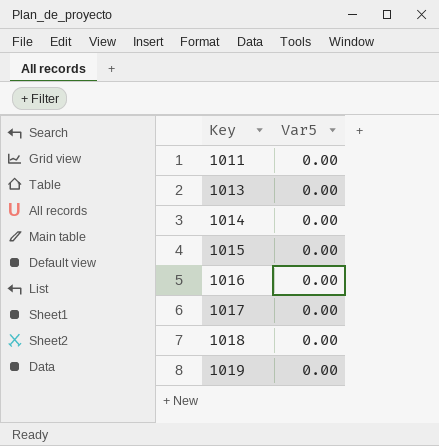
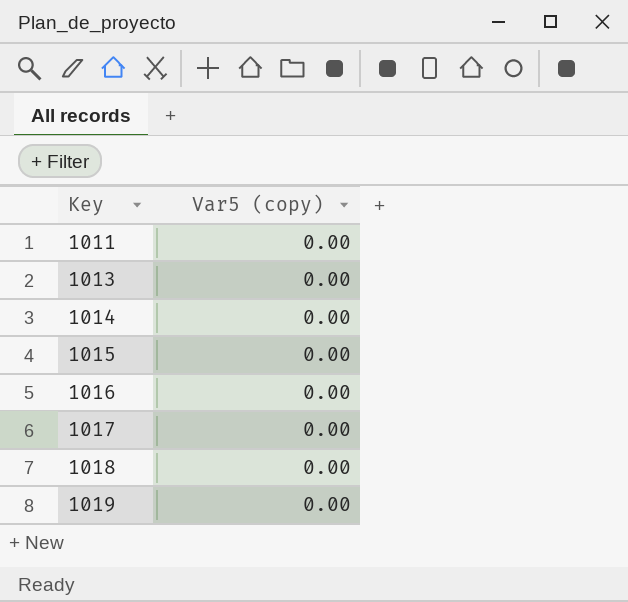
column name: Var5 -> Var5 (copy)

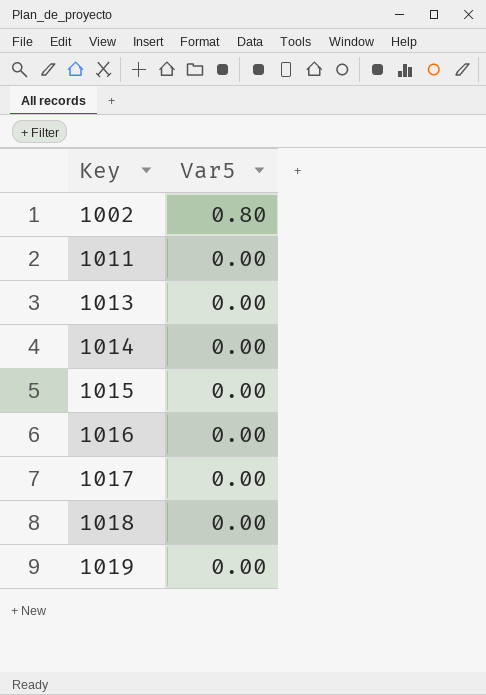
column name: Var5 (copy) -> Var5
row 1002: none -> 0.80

